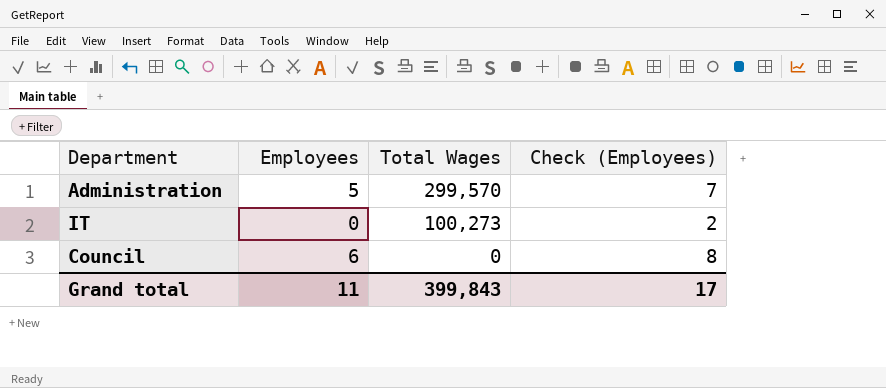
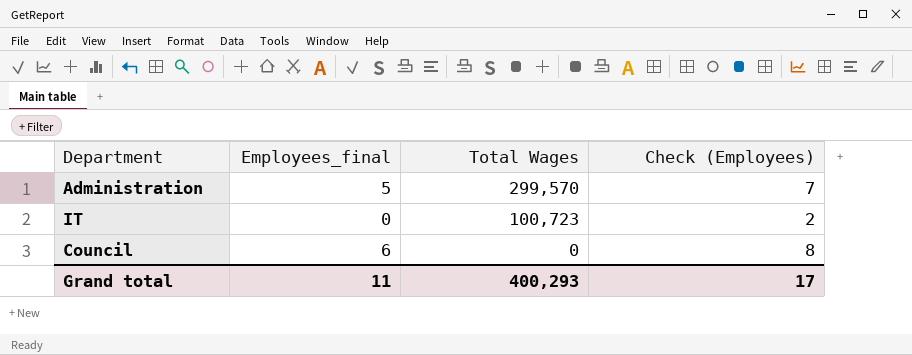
column name: Employees -> Employees_final
IT | Total Wages: 100,273 -> 100,723
Grand total | Total Wages: 399,843 -> 400,293

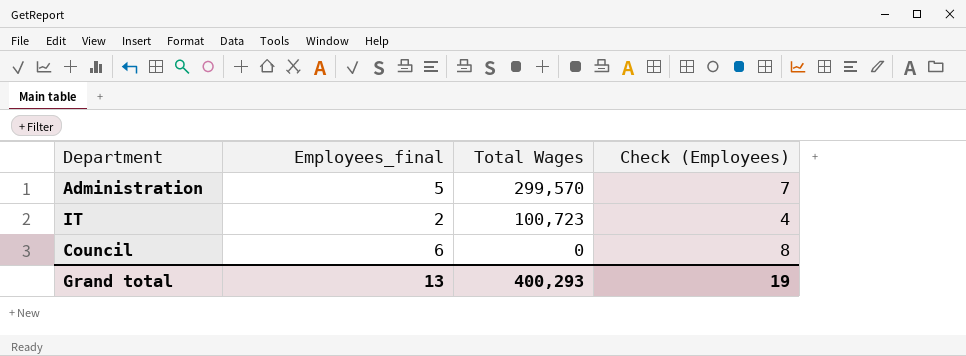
IT | Employees_final: 0 -> 2
IT | Check (Employees): 2 -> 4
Grand total | Employees_final: 11 -> 13
Grand total | Check (Employees): 17 -> 19

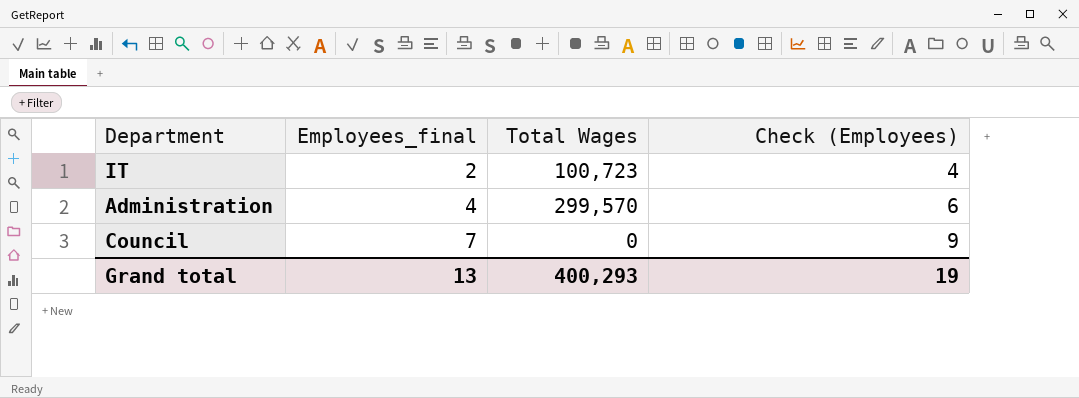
row order: Total Wages descending -> Employees_final ascending
Administration | Employees_final: 5 -> 4
Administration | Check (Employees): 7 -> 6
Council | Employees_final: 6 -> 7
Council | Check (Employees): 8 -> 9

